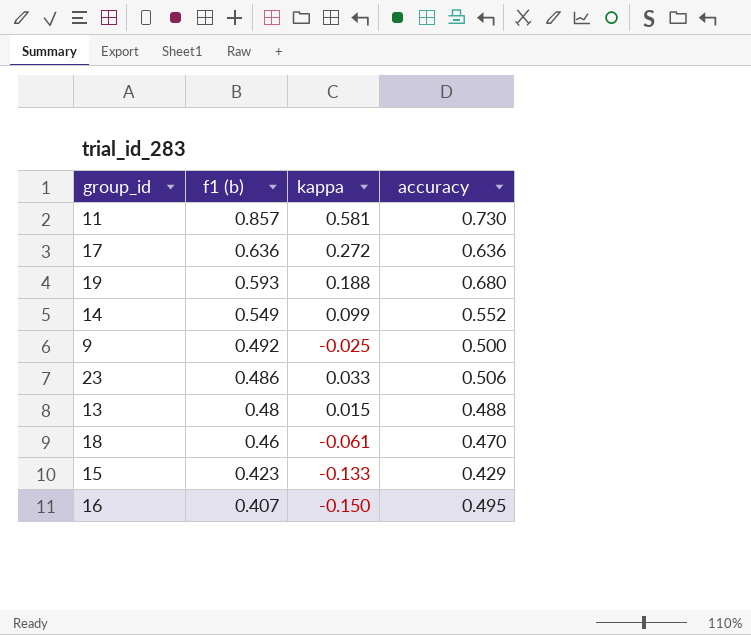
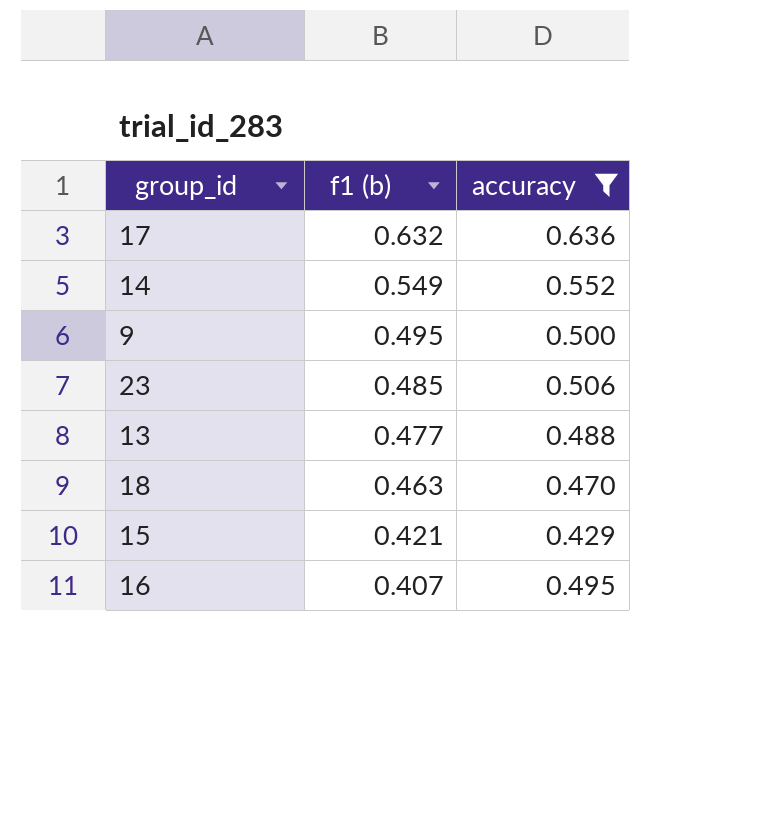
filter: none -> accuracy <= 0.636
column kappa | position: 3 -> none
17 | f1 (b): 0.636 -> 0.632
9 | f1 (b): 0.492 -> 0.495
23 | f1 (b): 0.486 -> 0.485
13 | f1 (b): 0.48 -> 0.477
18 | f1 (b): 0.46 -> 0.463
15 | f1 (b): 0.423 -> 0.421

